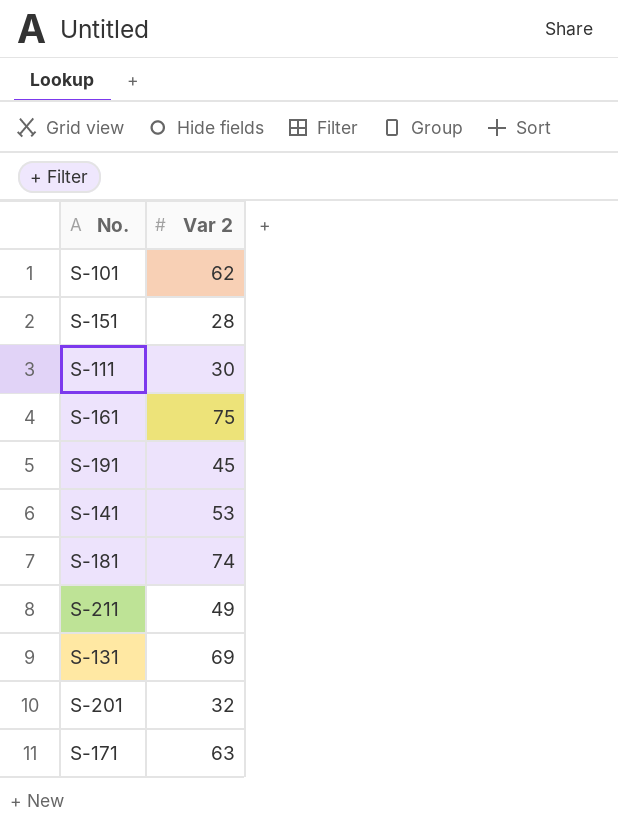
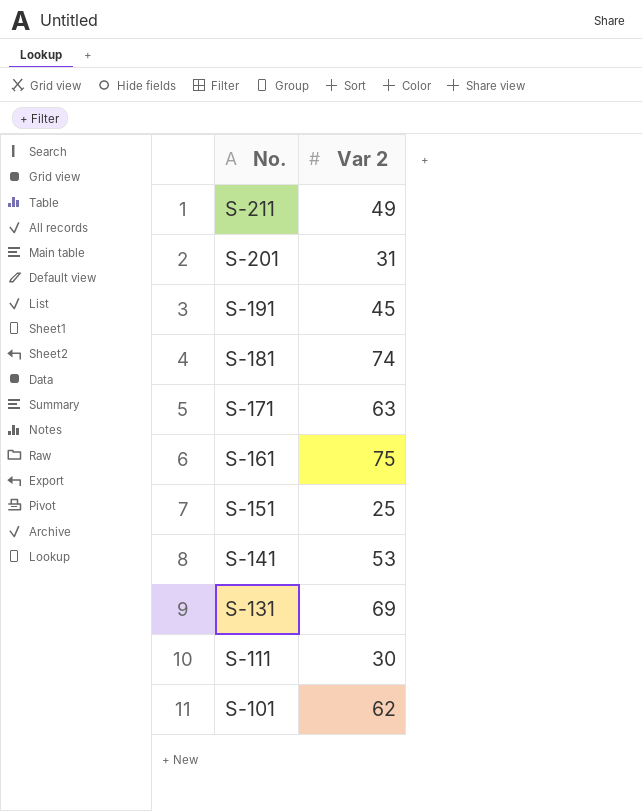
row order: none -> No. descending
S-201 | Var 2: 32 -> 31
S-151 | Var 2: 28 -> 25

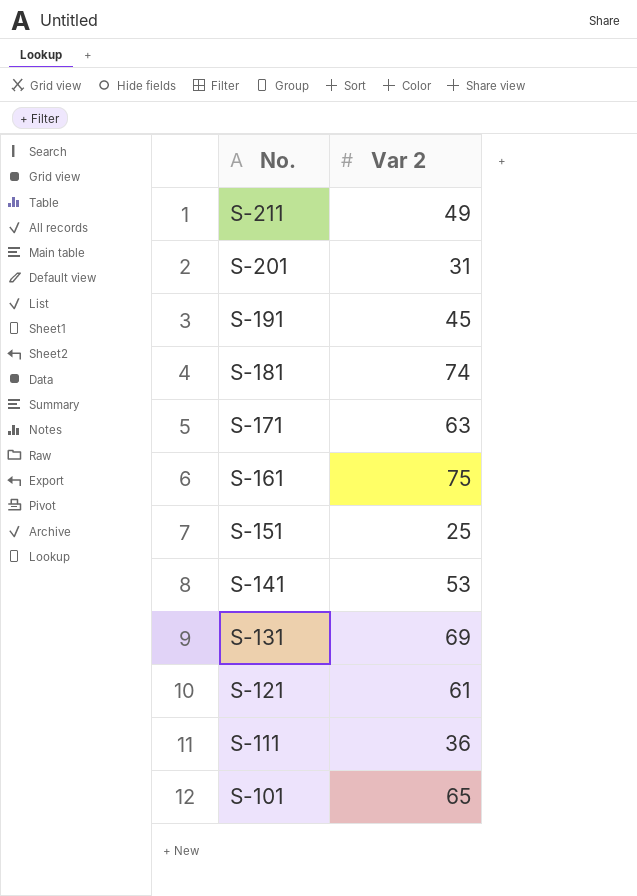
row S-121: none -> 61
S-111 | Var 2: 30 -> 36
S-101 | Var 2: 62 -> 65

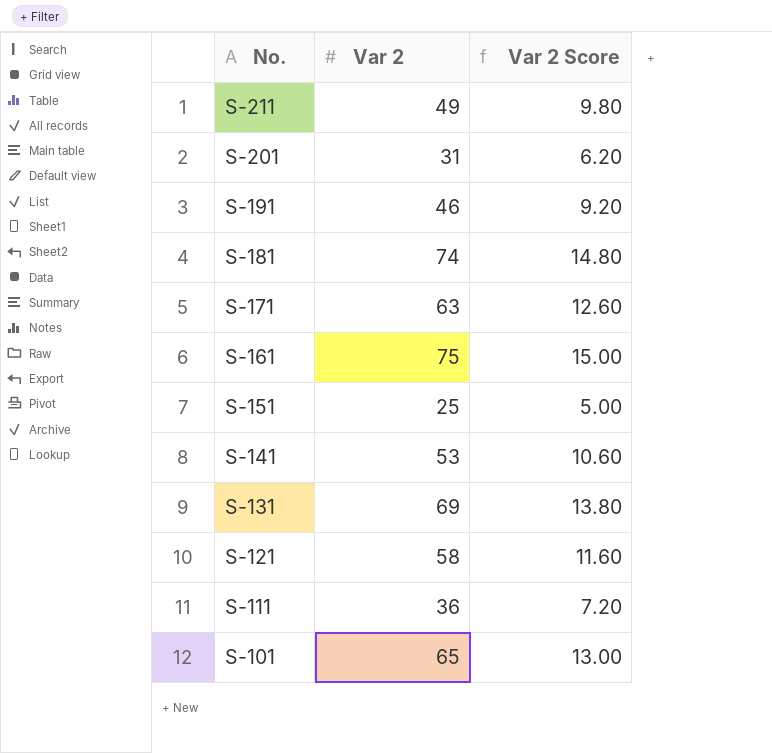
column Var 2 Score | formula: none -> [Var 2] * 0.2
S-191 | Var 2: 45 -> 46
S-121 | Var 2: 61 -> 58

